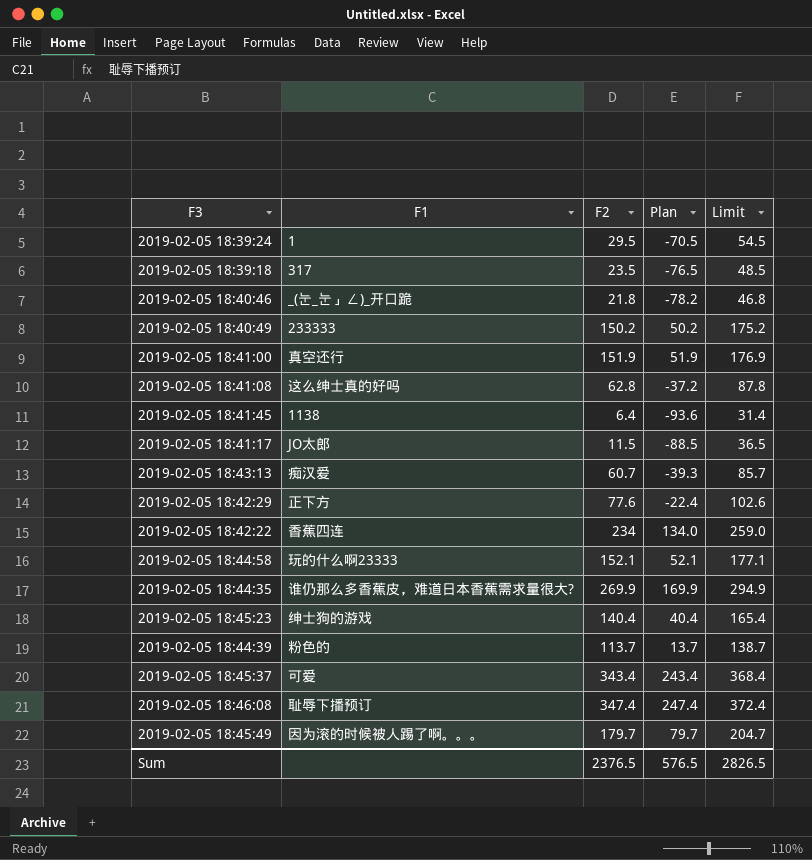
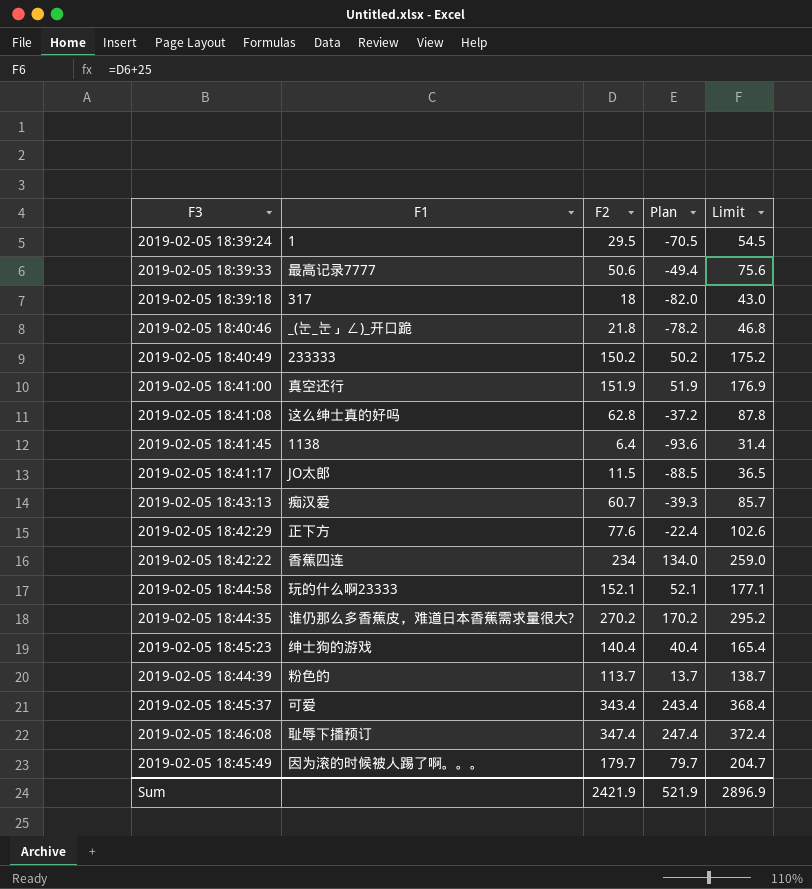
row 2019-02-05 18:39:33: none -> 最高记录7777 | 50.6 | -49.4 | 75.6
2019-02-05 18:39:18 | F2: 23.5 -> 18
2019-02-05 18:39:18 | Plan: -76.5 -> -82.0
2019-02-05 18:39:18 | Limit: 48.5 -> 43.0
2019-02-05 18:44:35 | F2: 269.9 -> 270.2
2019-02-05 18:44:35 | Plan: 169.9 -> 170.2
2019-02-05 18:44:35 | Limit: 294.9 -> 295.2
Sum | F2: 2376.5 -> 2421.9
Sum | Plan: 576.5 -> 521.9
Sum | Limit: 2826.5 -> 2896.9

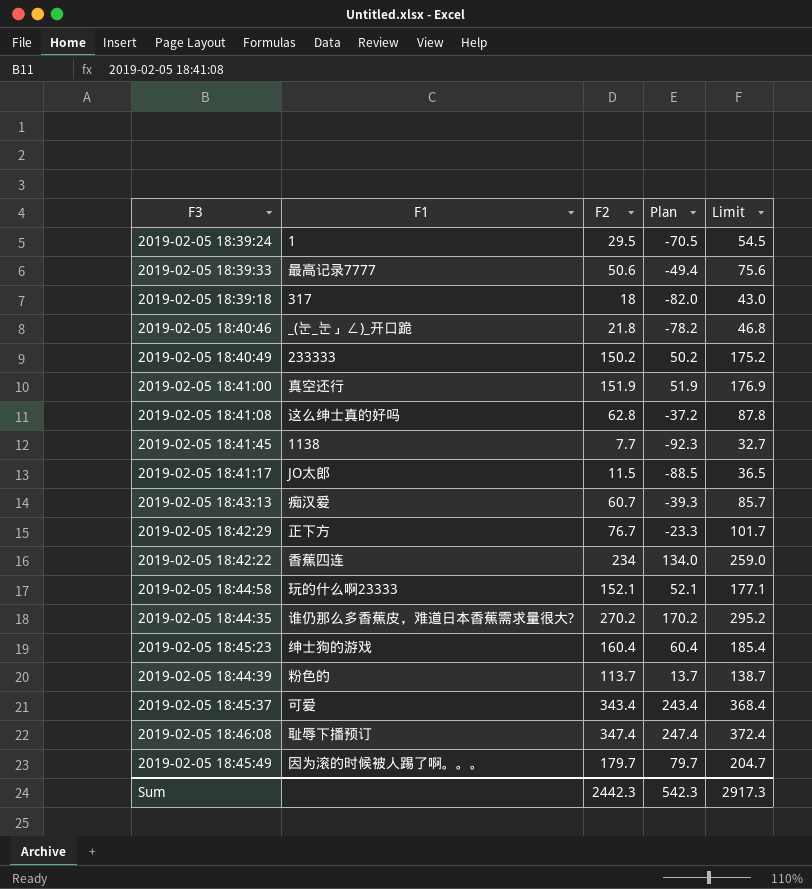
2019-02-05 18:41:45 | F2: 6.4 -> 7.7
2019-02-05 18:41:45 | Plan: -93.6 -> -92.3
2019-02-05 18:41:45 | Limit: 31.4 -> 32.7
2019-02-05 18:42:29 | F2: 77.6 -> 76.7
2019-02-05 18:42:29 | Plan: -22.4 -> -23.3
2019-02-05 18:42:29 | Limit: 102.6 -> 101.7
2019-02-05 18:45:23 | F2: 140.4 -> 160.4
2019-02-05 18:45:23 | Plan: 40.4 -> 60.4
2019-02-05 18:45:23 | Limit: 165.4 -> 185.4
Sum | F2: 2421.9 -> 2442.3
Sum | Plan: 521.9 -> 542.3
Sum | Limit: 2896.9 -> 2917.3

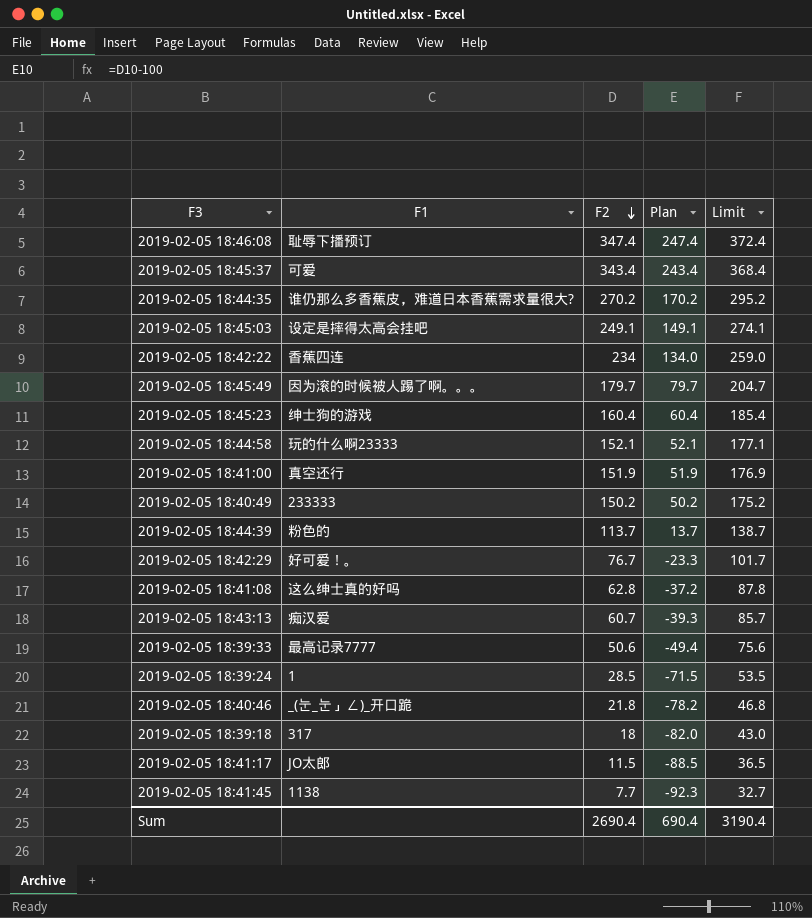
row order: none -> F2 descending
row 2019-02-05 18:45:03: none -> 设定是摔得太高会挂吧 | 249.1 | 149.1 | 274.1
2019-02-05 18:42:29 | F1: 正下方 -> 好可爱！。
2019-02-05 18:39:24 | F2: 29.5 -> 28.5
2019-02-05 18:39:24 | Plan: -70.5 -> -71.5
2019-02-05 18:39:24 | Limit: 54.5 -> 53.5
Sum | F2: 2442.3 -> 2690.4
Sum | Plan: 542.3 -> 690.4
Sum | Limit: 2917.3 -> 3190.4

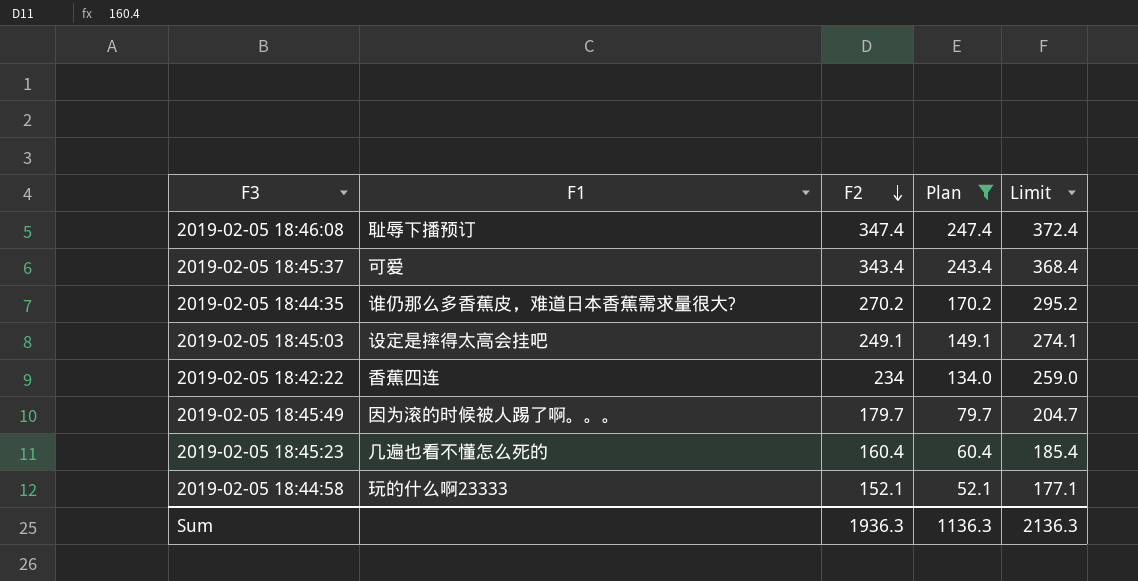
filter: none -> Plan >= 52.1
2019-02-05 18:45:23 | F1: 绅士狗的游戏 -> 几遍也看不懂怎么死的
Sum | F2: 2690.4 -> 1936.3
Sum | Plan: 690.4 -> 1136.3
Sum | Limit: 3190.4 -> 2136.3

